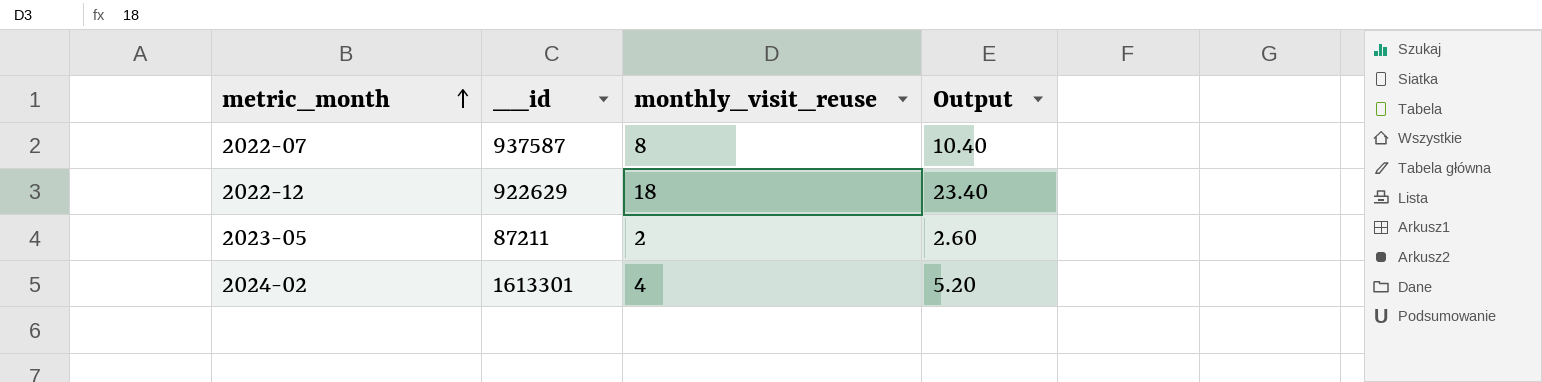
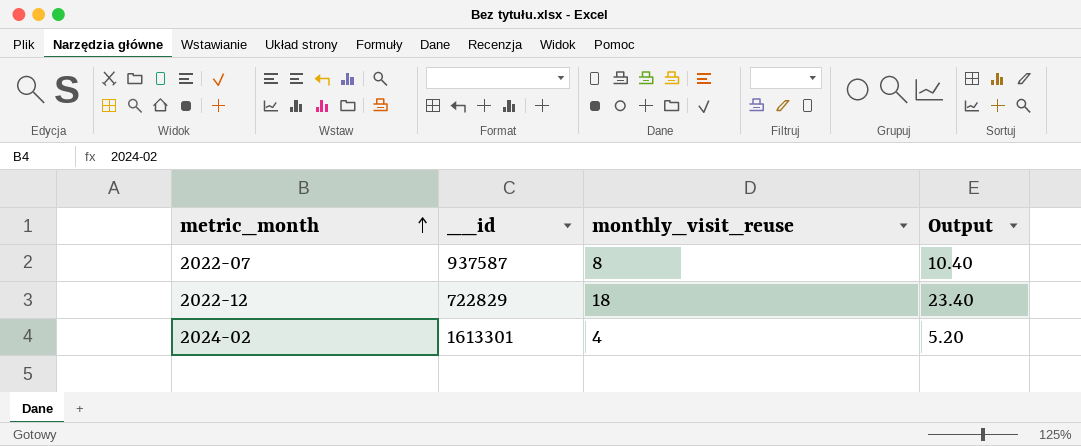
row 2023-05: 87211 | 2 | 2.60 -> none
2022-12 | __id: 922629 -> 722829

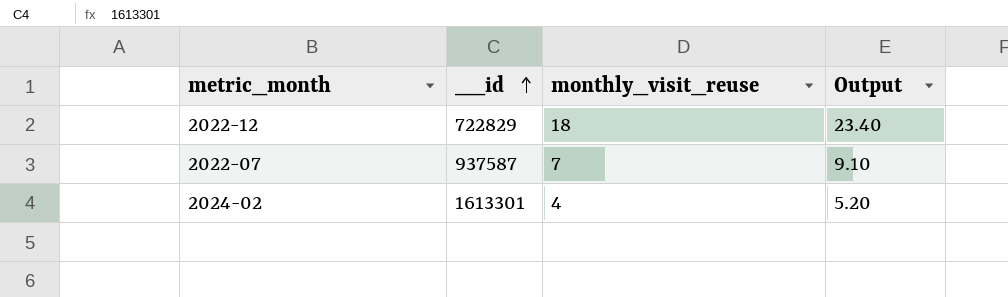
row order: metric_month ascending -> __id ascending
2022-07 | monthly_visit_reuse: 8 -> 7
2022-07 | Output: 10.40 -> 9.10

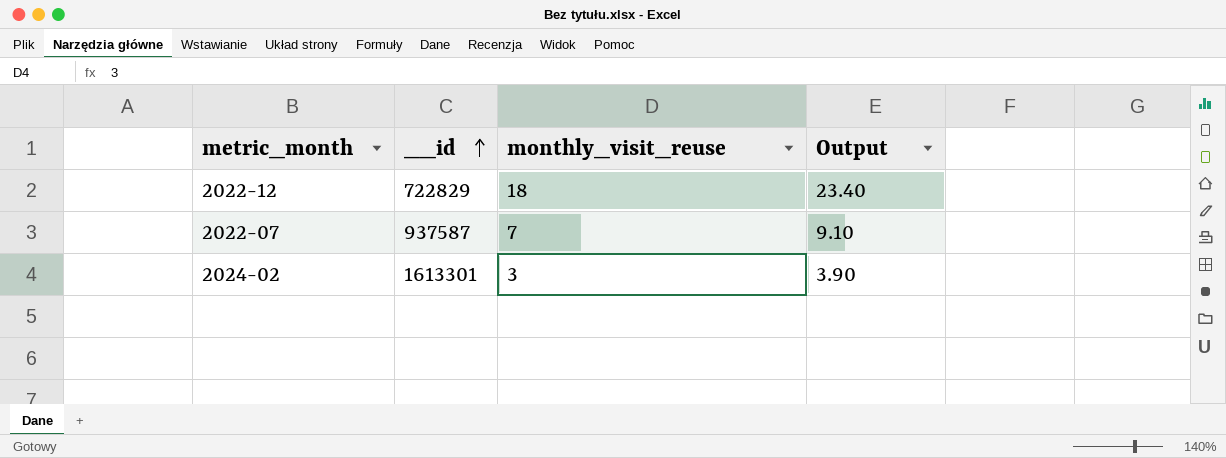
2024-02 | monthly_visit_reuse: 4 -> 3
2024-02 | Output: 5.20 -> 3.90

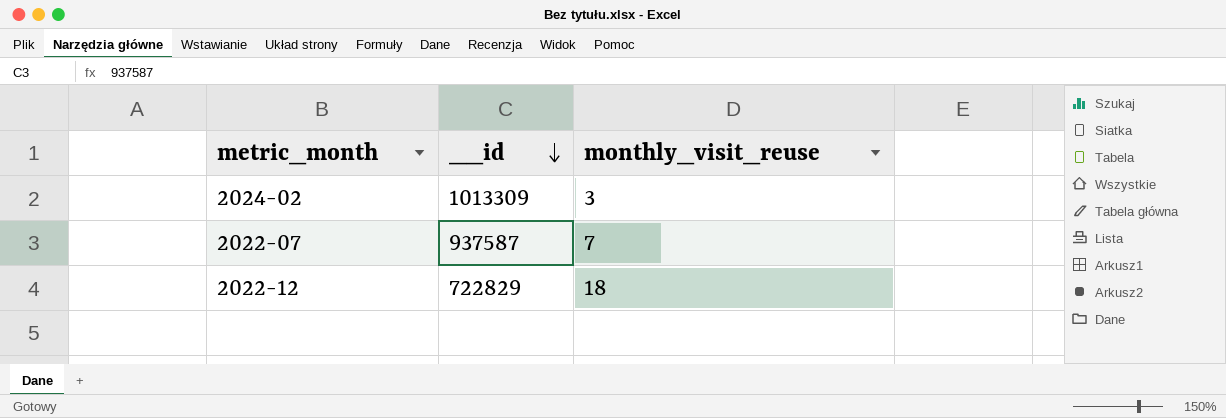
row order: __id ascending -> __id descending
column Output | formula: [monthly_visit_reuse] * 1.3 -> none
2024-02 | __id: 1613301 -> 1013309

